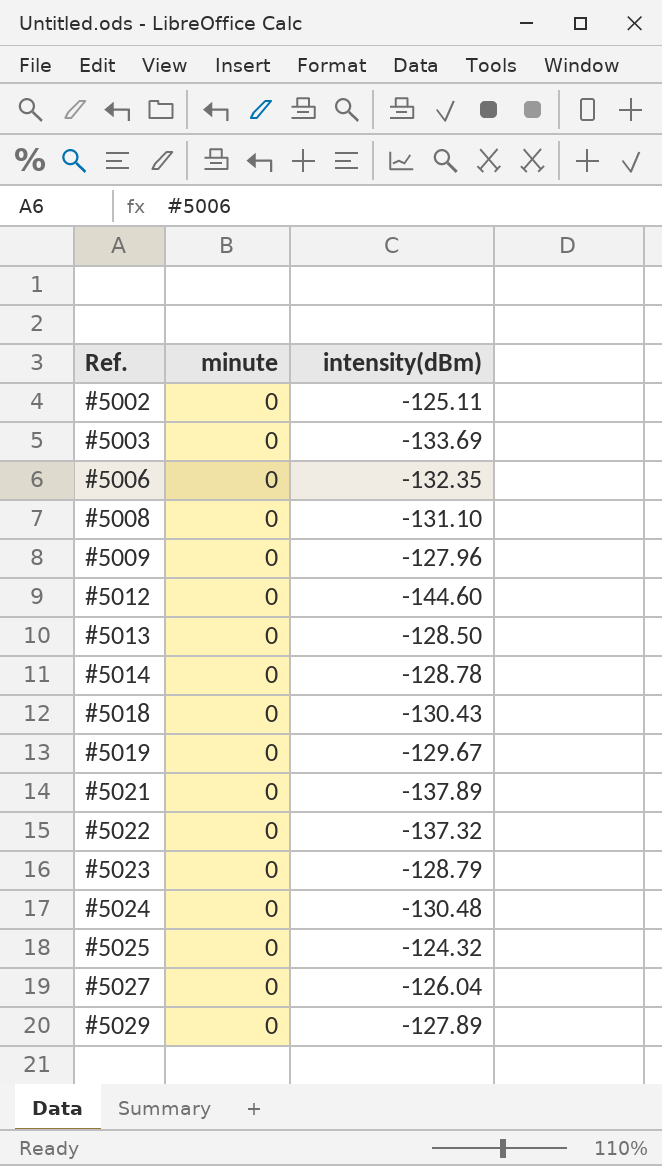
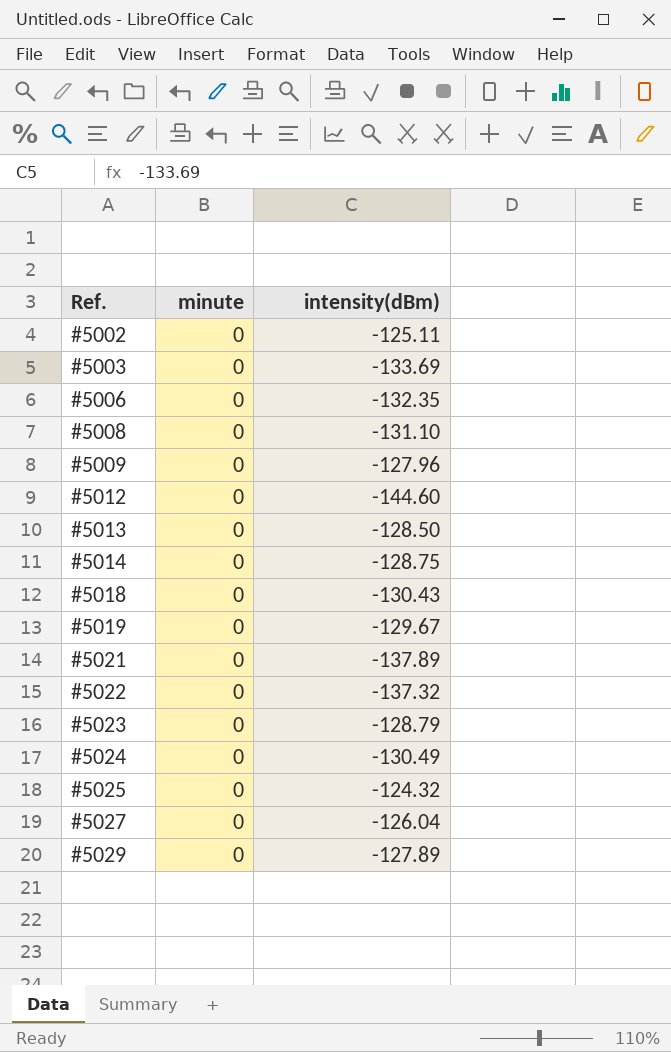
#5014 | intensity(dBm): -128.78 -> -128.75
#5024 | intensity(dBm): -130.48 -> -130.49

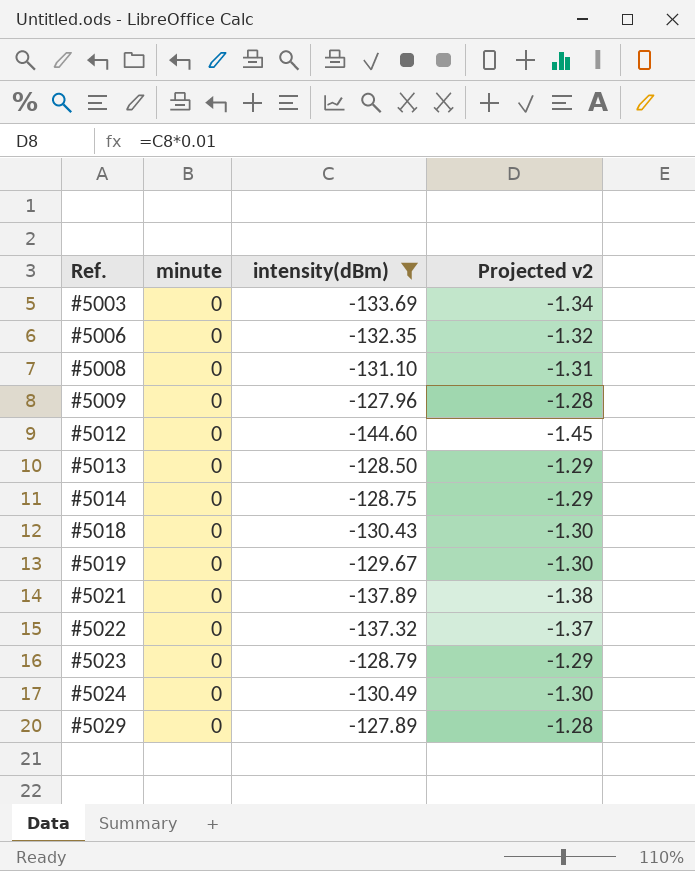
filter: none -> intensity(dBm) <= -127.89
column Projected v2 | formula: none -> [intensity(dBm)] * 0.01

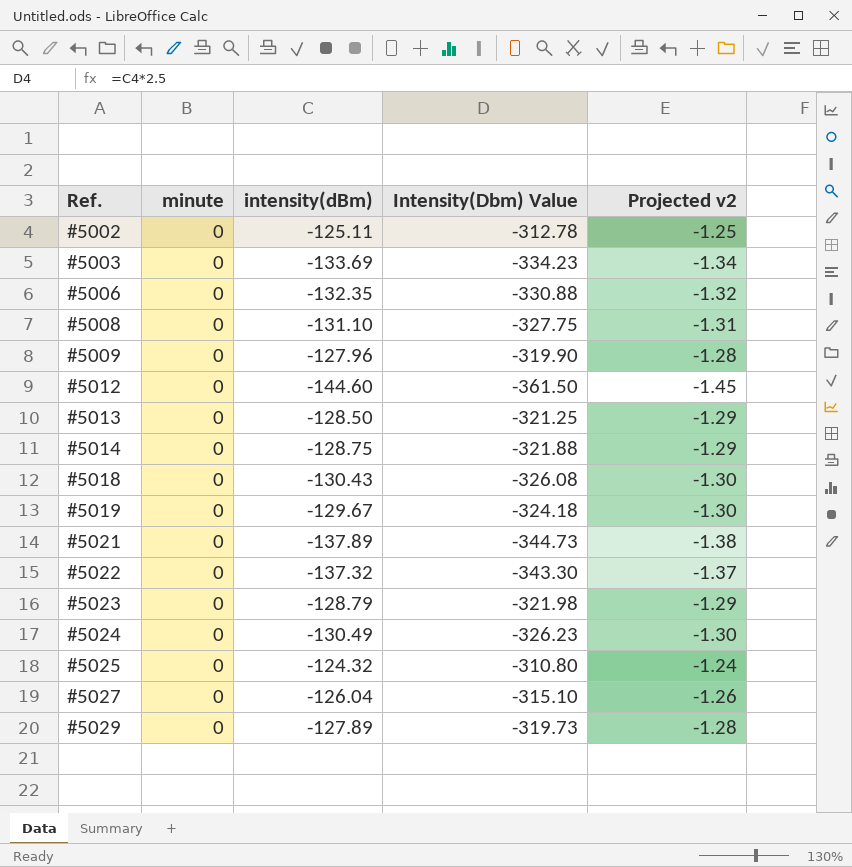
filter: intensity(dBm) <= -127.89 -> none
column Intensity(Dbm) Value | formula: none -> [intensity(dBm)] * 2.5

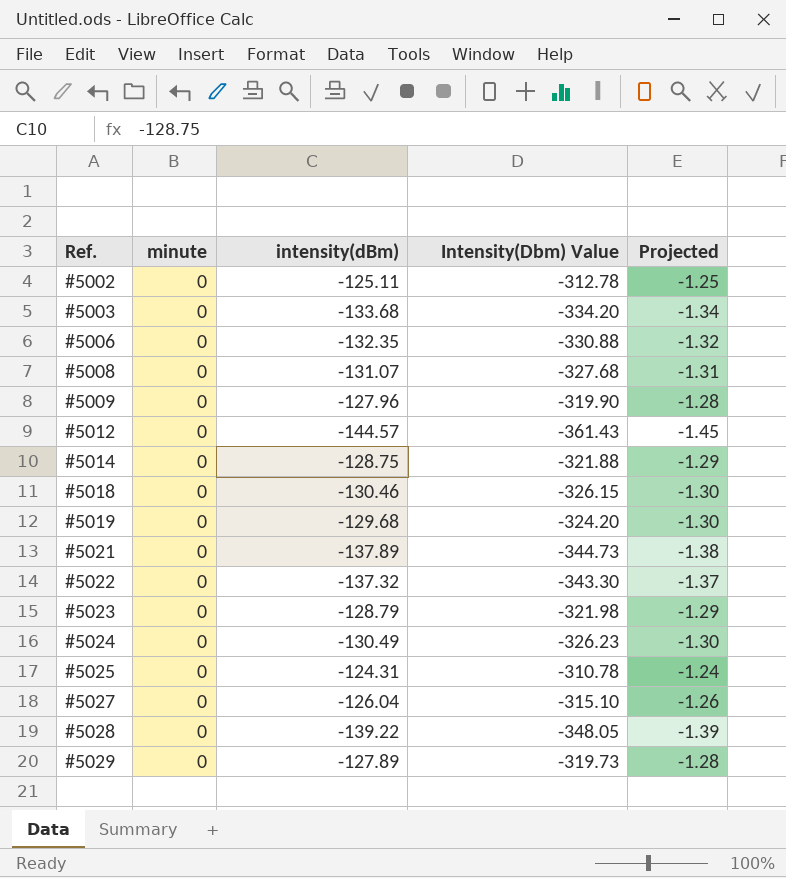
column name: Projected v2 -> Projected
row #5013: 0 | -128.50 | -321.25 | -1.29 -> none
#5003 | intensity(dBm): -133.69 -> -133.68
#5003 | Intensity(Dbm) Value: -334.23 -> -334.20
#5008 | intensity(dBm): -131.10 -> -131.07
#5008 | Intensity(Dbm) Value: -327.75 -> -327.68
#5012 | intensity(dBm): -144.60 -> -144.57
#5012 | Intensity(Dbm) Value: -361.50 -> -361.43
#5018 | intensity(dBm): -130.43 -> -130.46
#5018 | Intensity(Dbm) Value: -326.08 -> -326.15
#5019 | intensity(dBm): -129.67 -> -129.68
#5019 | Intensity(Dbm) Value: -324.18 -> -324.20
#5025 | intensity(dBm): -124.32 -> -124.31
#5025 | Intensity(Dbm) Value: -310.80 -> -310.78
row #5028: none -> 0 | -139.22 | -348.05 | -1.39

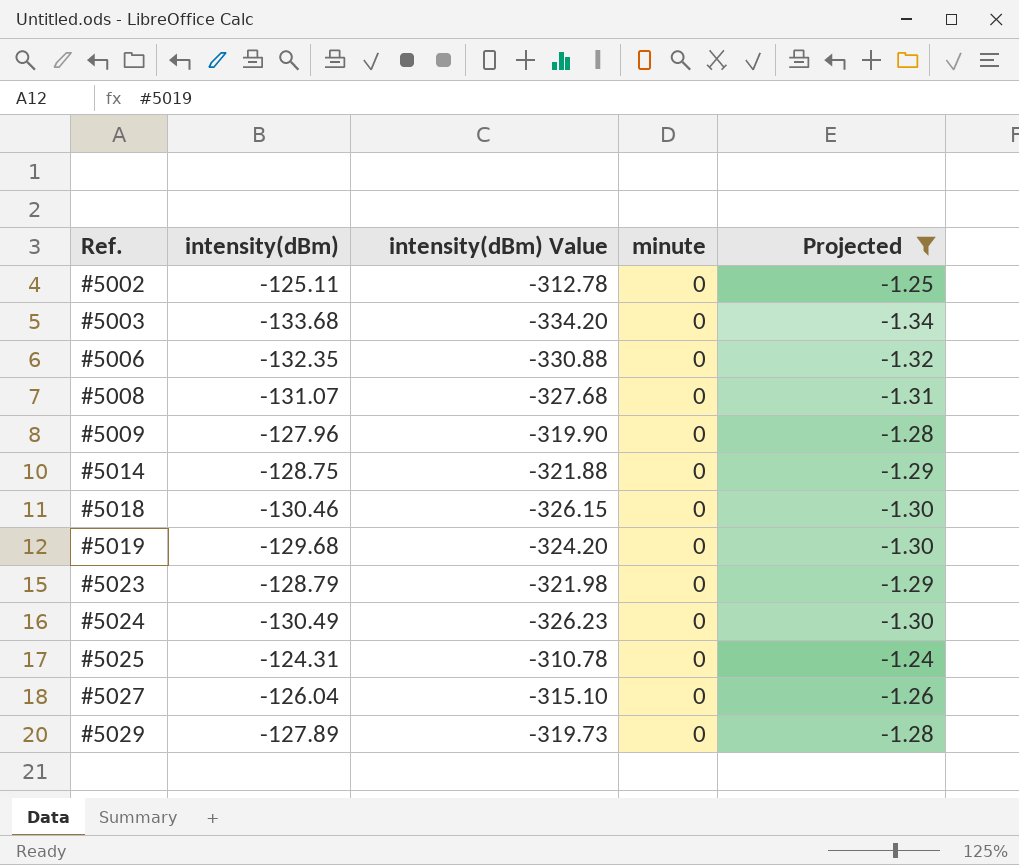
filter: none -> Projected >= -1.34
column name: Intensity(Dbm) Value -> intensity(dBm) Value
column minute | position: 2 -> 4

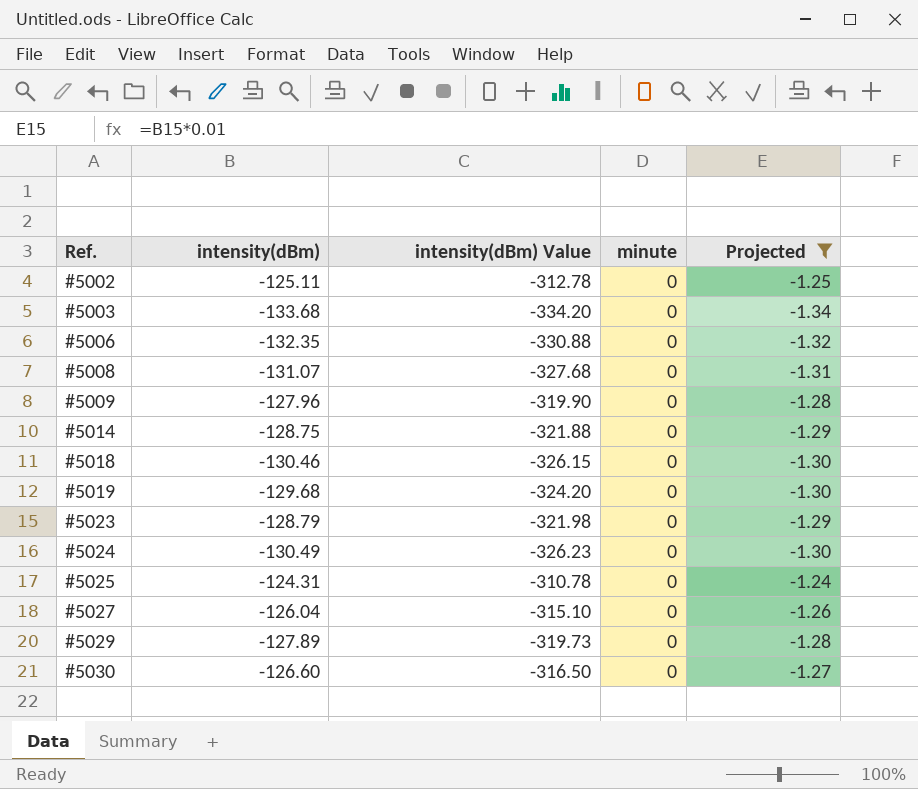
row #5030: none -> -126.60 | -316.50 | 0 | -1.27

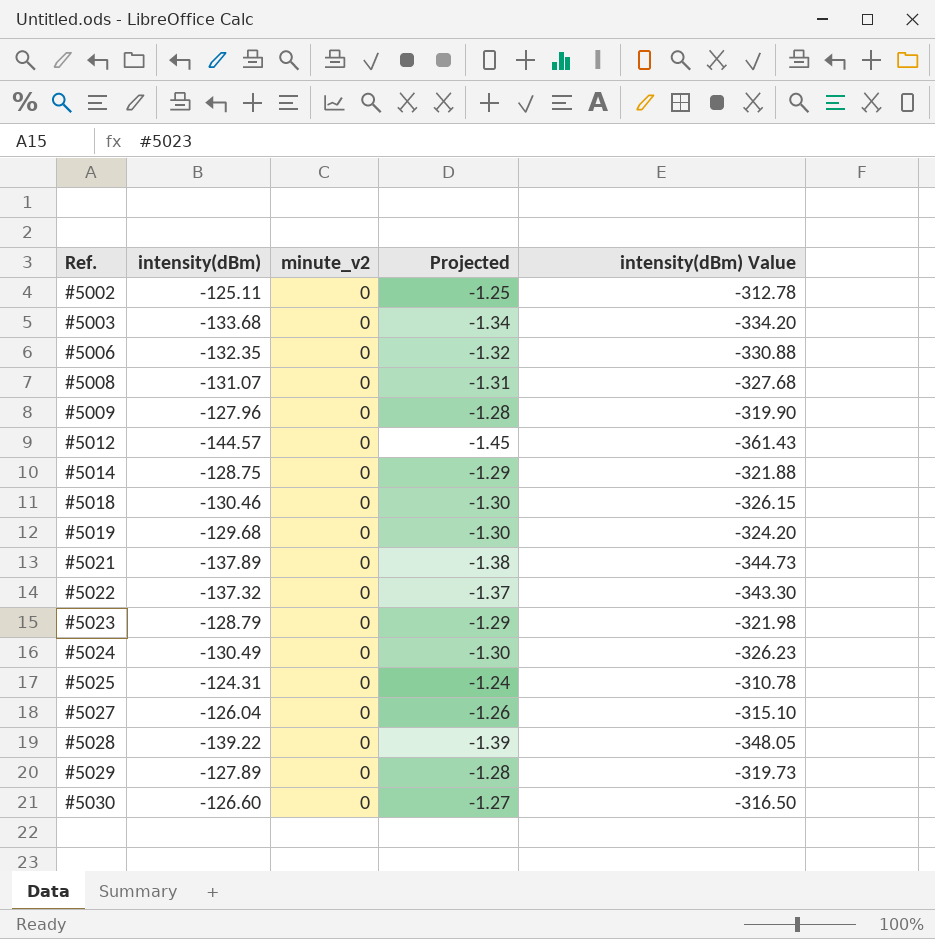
filter: Projected >= -1.34 -> none
column name: minute -> minute_v2
column intensity(dBm) Value | position: 3 -> 5

